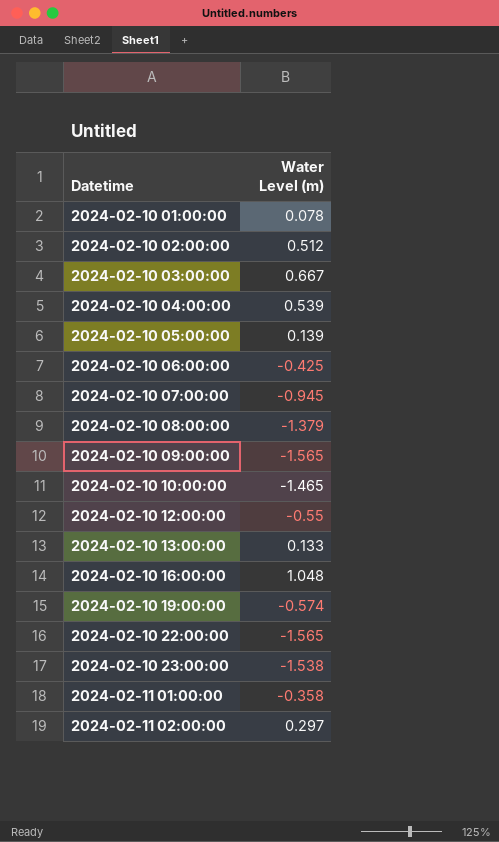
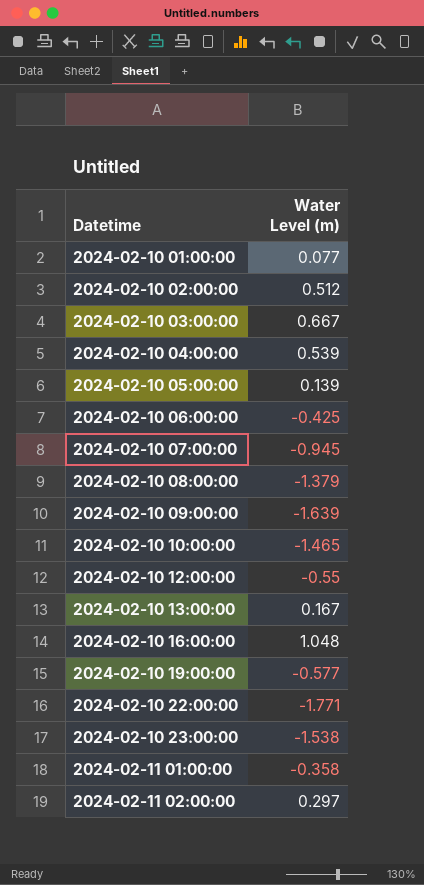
2024-02-10 01:00:00 | Water Level (m): 0.078 -> 0.077
2024-02-10 09:00:00 | Water Level (m): -1.565 -> -1.639
2024-02-10 13:00:00 | Water Level (m): 0.133 -> 0.167
2024-02-10 19:00:00 | Water Level (m): -0.574 -> -0.577
2024-02-10 22:00:00 | Water Level (m): -1.565 -> -1.771

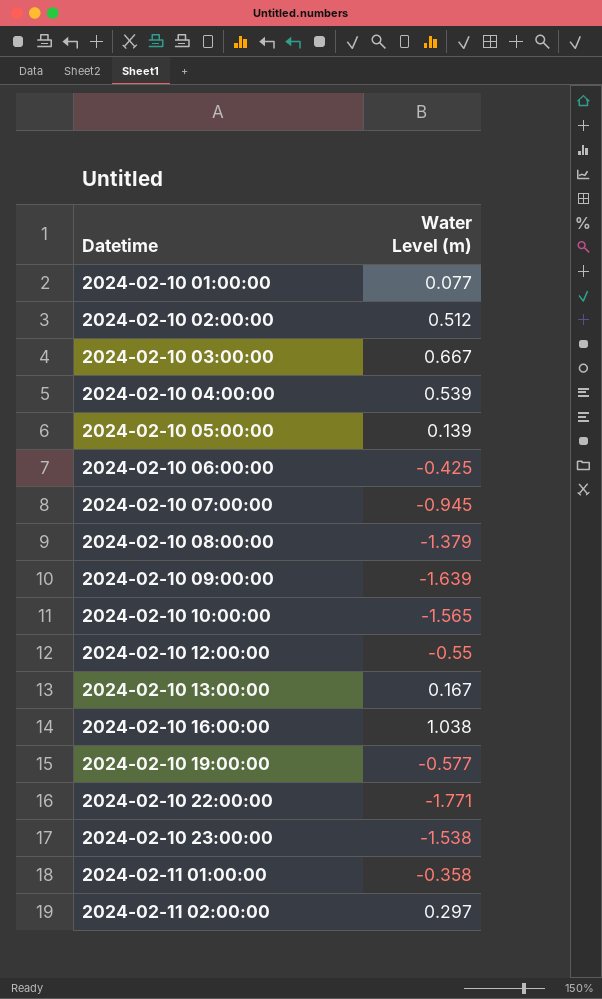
2024-02-10 10:00:00 | Water Level (m): -1.465 -> -1.565
2024-02-10 16:00:00 | Water Level (m): 1.048 -> 1.038

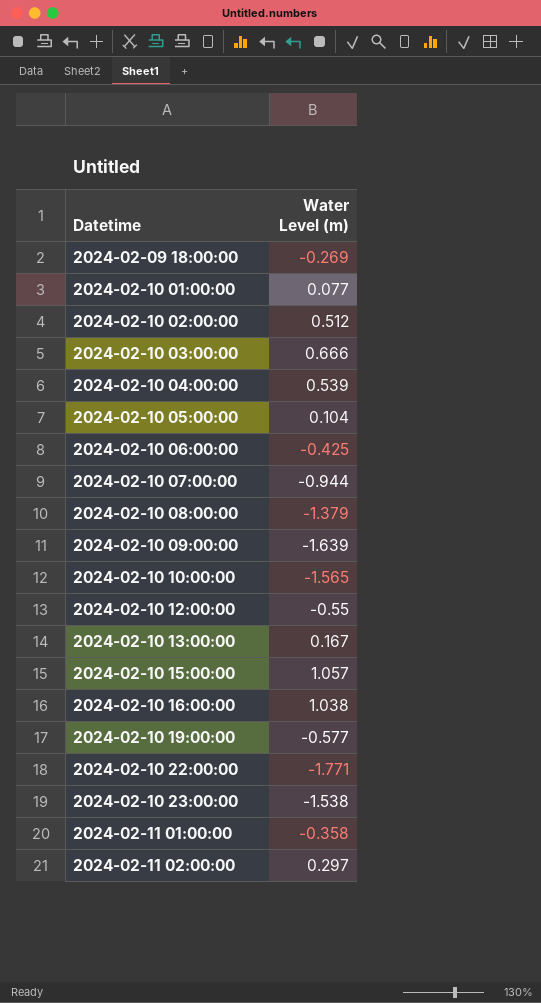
row 2024-02-09 18:00:00: none -> -0.269
2024-02-10 03:00:00 | Water Level (m): 0.667 -> 0.666
2024-02-10 05:00:00 | Water Level (m): 0.139 -> 0.104
2024-02-10 07:00:00 | Water Level (m): -0.945 -> -0.944
row 2024-02-10 15:00:00: none -> 1.057

